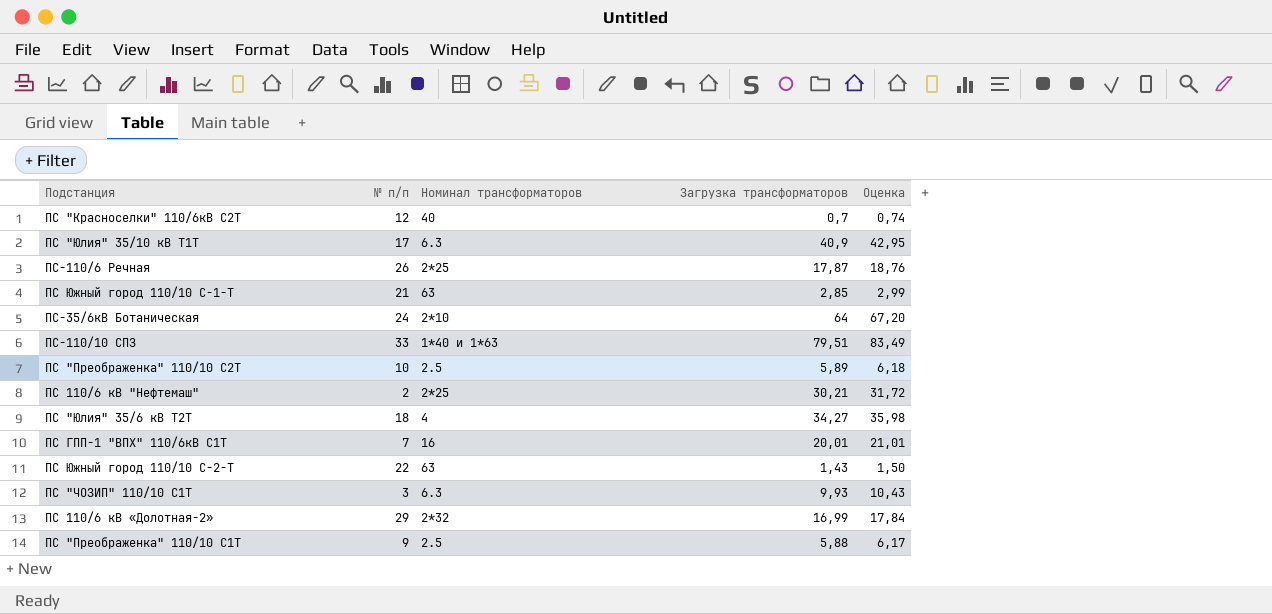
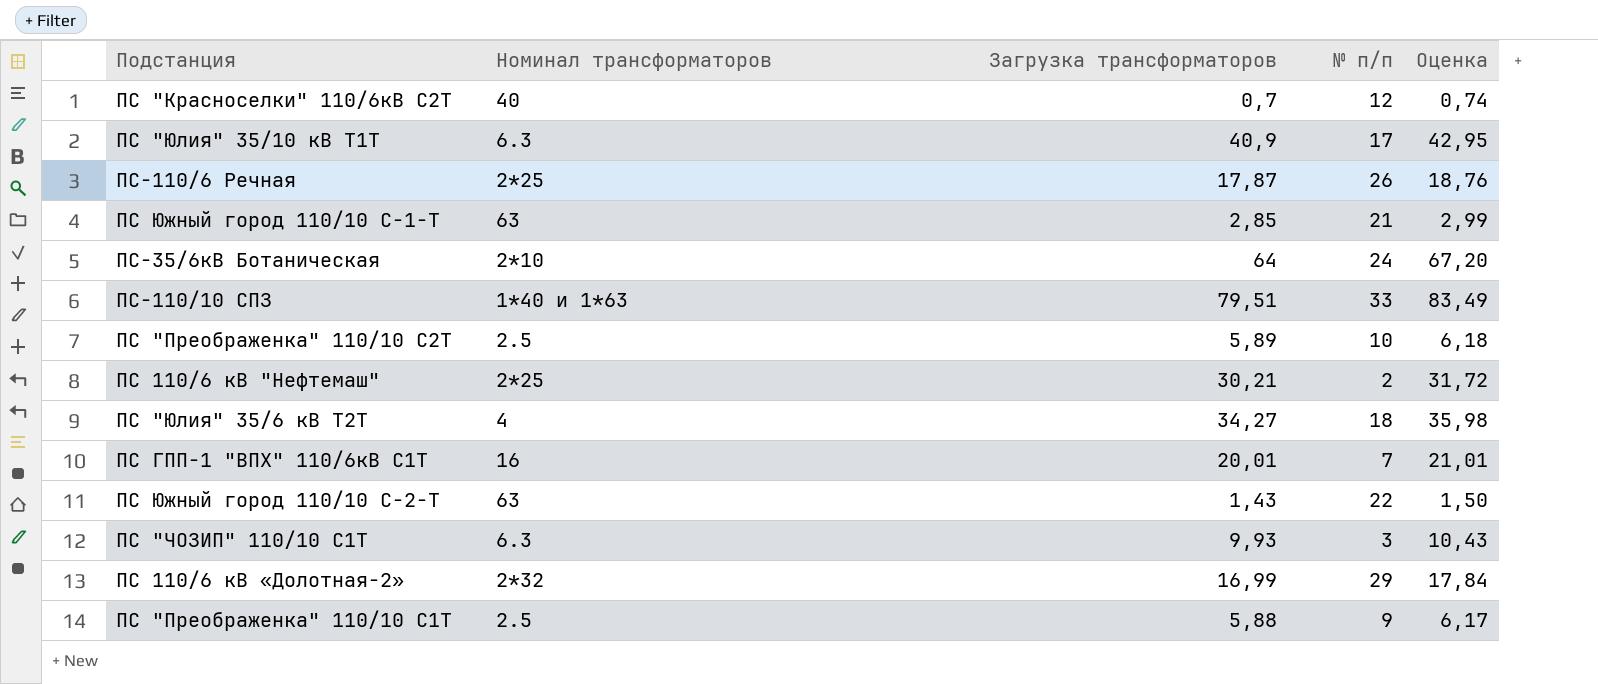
column № п/п | position: 2 -> 4

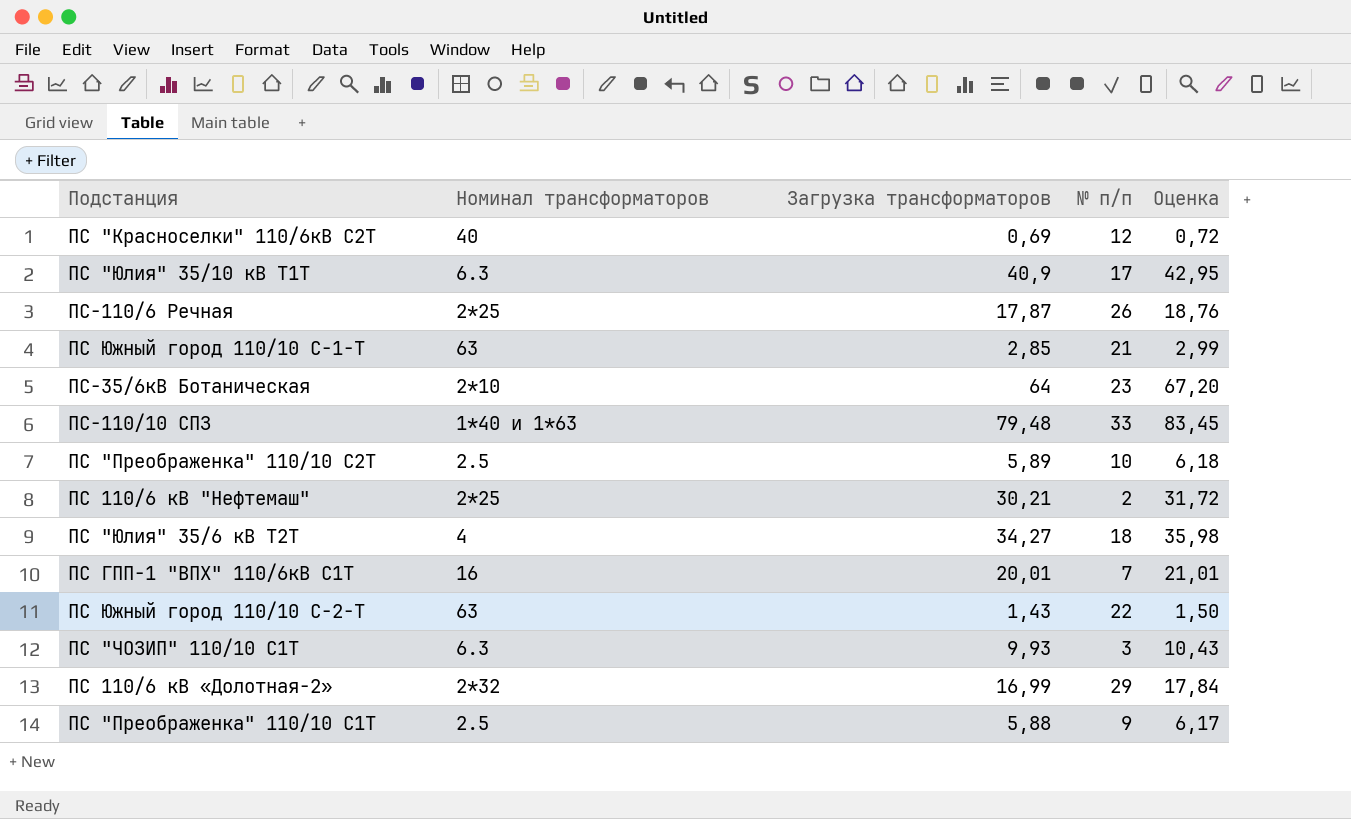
ПС "Красноселки" 110/6кВ С2Т | Загрузка трансформаторов: 0,7 -> 0,69
ПС "Красноселки" 110/6кВ С2Т | Оценка: 0,74 -> 0,72
ПС-35/6кВ Ботаническая | № п/п: 24 -> 23
ПС-110/10 СПЗ | Загрузка трансформаторов: 79,51 -> 79,48
ПС-110/10 СПЗ | Оценка: 83,49 -> 83,45

